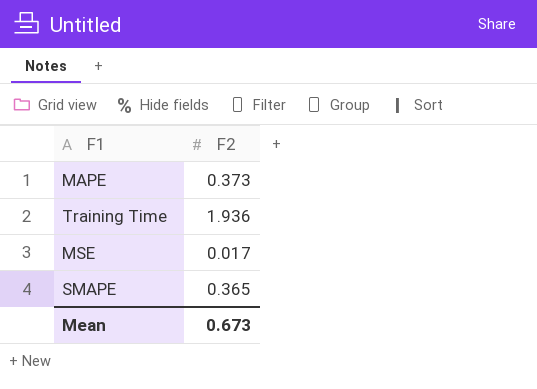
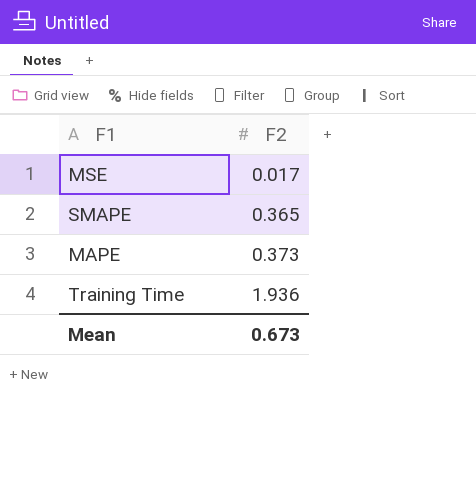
row order: none -> F2 ascending

